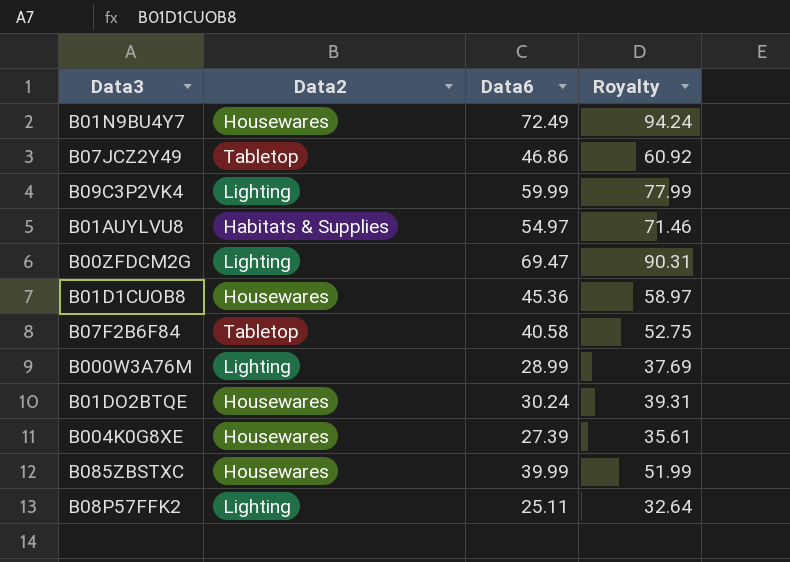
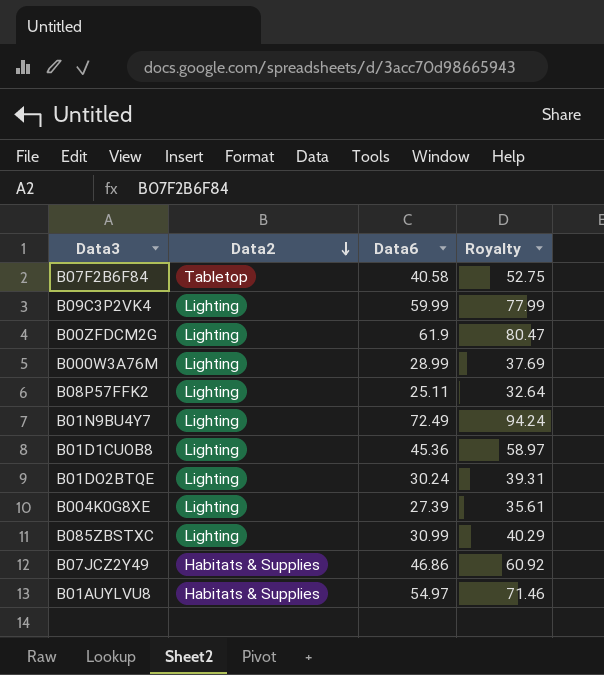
row order: none -> Data2 descending
B00ZFDCM2G | Data6: 69.47 -> 61.9
B00ZFDCM2G | Royalty: 90.31 -> 80.47
B01N9BU4Y7 | Data2: Housewares -> Lighting
B01D1CUOB8 | Data2: Housewares -> Lighting
B01DO2BTQE | Data2: Housewares -> Lighting
B004K0G8XE | Data2: Housewares -> Lighting
B085ZBSTXC | Data2: Housewares -> Lighting
B085ZBSTXC | Data6: 39.99 -> 30.99
B085ZBSTXC | Royalty: 51.99 -> 40.29
B07JCZ2Y49 | Data2: Tabletop -> Habitats & Supplies

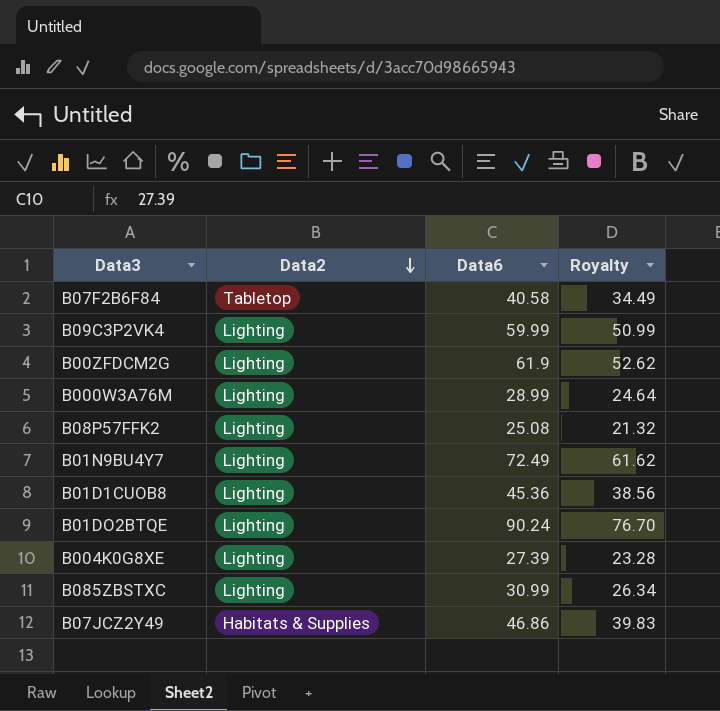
column Royalty | formula: [Data6] * 1.3 -> [Data6] * 0.85
row B01AUYLVU8: Habitats & Supplies | 54.97 | 71.46 -> none
B08P57FFK2 | Data6: 25.11 -> 25.08
B01DO2BTQE | Data6: 30.24 -> 90.24

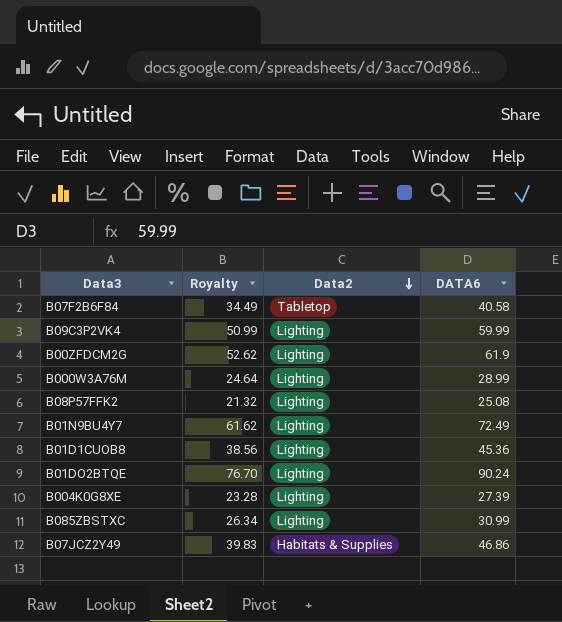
column Royalty | position: 4 -> 2
column name: Data6 -> DATA6

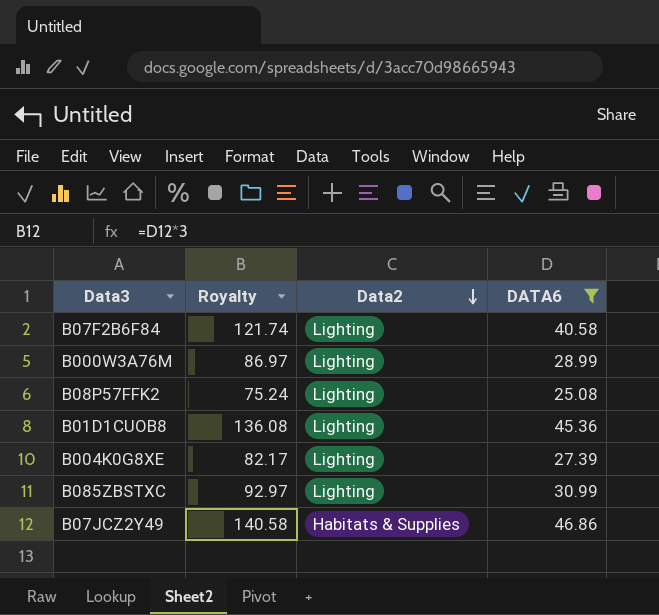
filter: none -> DATA6 <= 46.86
column Royalty | formula: [DATA6] * 0.85 -> [DATA6] * 3
B07F2B6F84 | Data2: Tabletop -> Lighting

